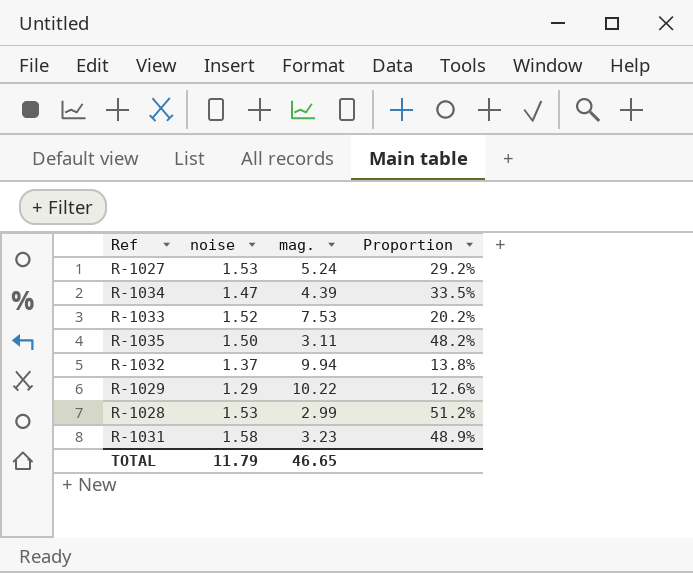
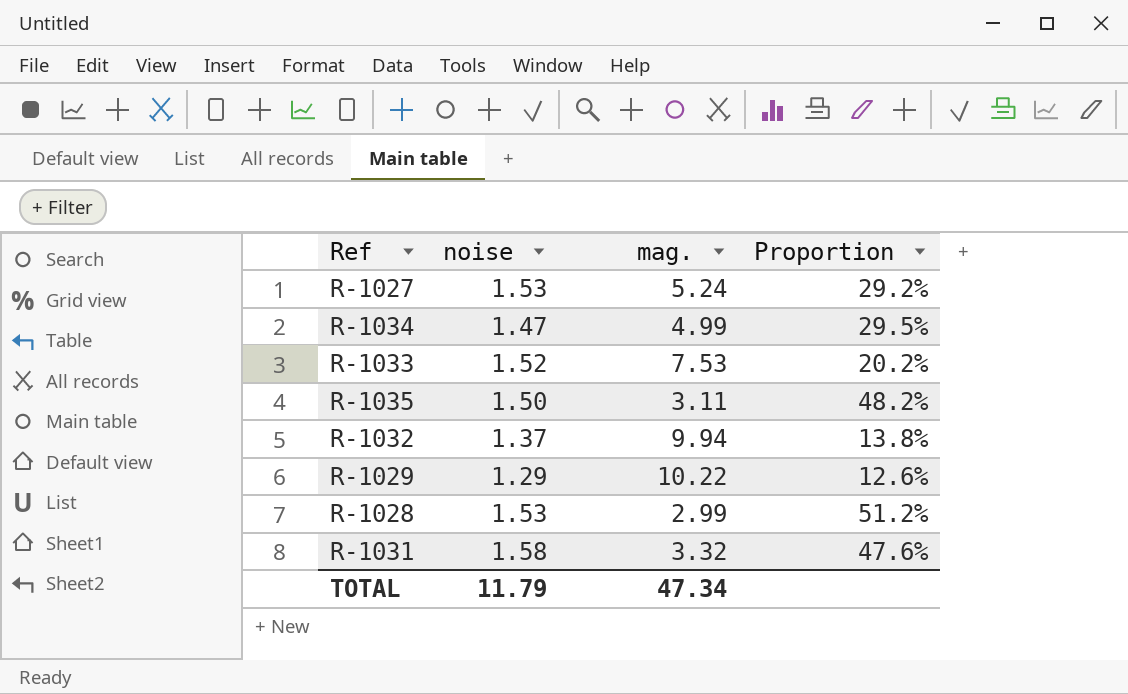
R-1034 | mag.: 4.39 -> 4.99
R-1034 | Proportion: 33.5% -> 29.5%
R-1031 | mag.: 3.23 -> 3.32
R-1031 | Proportion: 48.9% -> 47.6%
TOTAL | mag.: 46.65 -> 47.34

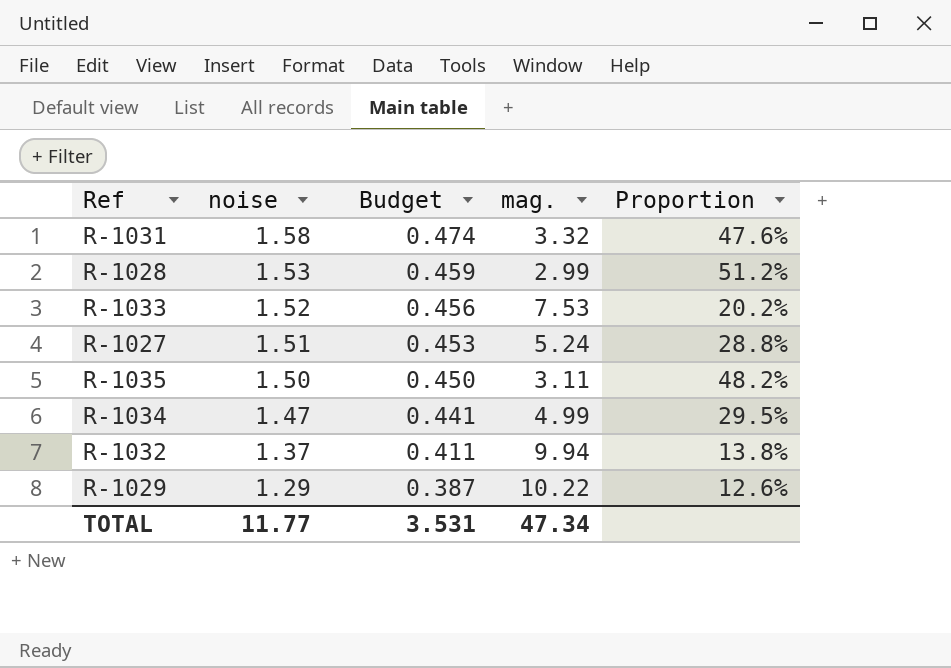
row order: none -> noise descending
column Budget | formula: none -> [noise] * 0.3
R-1027 | noise: 1.53 -> 1.51
R-1027 | Proportion: 29.2% -> 28.8%
TOTAL | noise: 11.79 -> 11.77

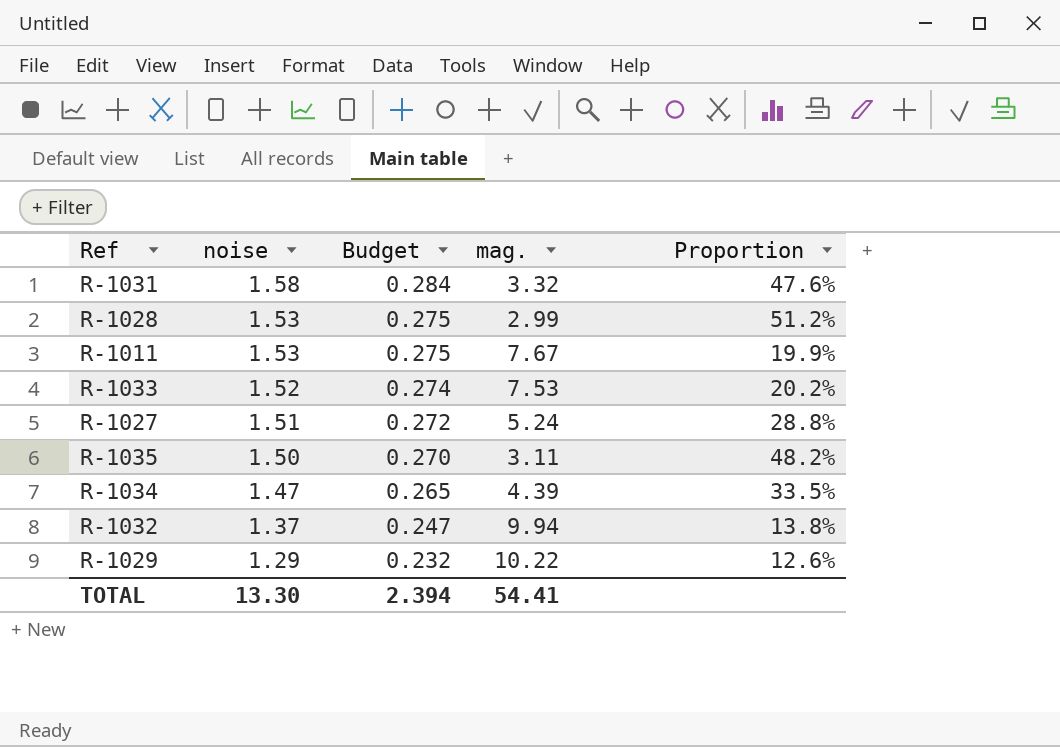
column Budget | formula: [noise] * 0.3 -> [noise] * 0.18
row R-1011: none -> 1.53 | 0.275 | 7.67 | 19.9%
R-1034 | mag.: 4.99 -> 4.39
R-1034 | Proportion: 29.5% -> 33.5%
TOTAL | noise: 11.77 -> 13.30
TOTAL | Budget: 3.531 -> 2.394
TOTAL | mag.: 47.34 -> 54.41

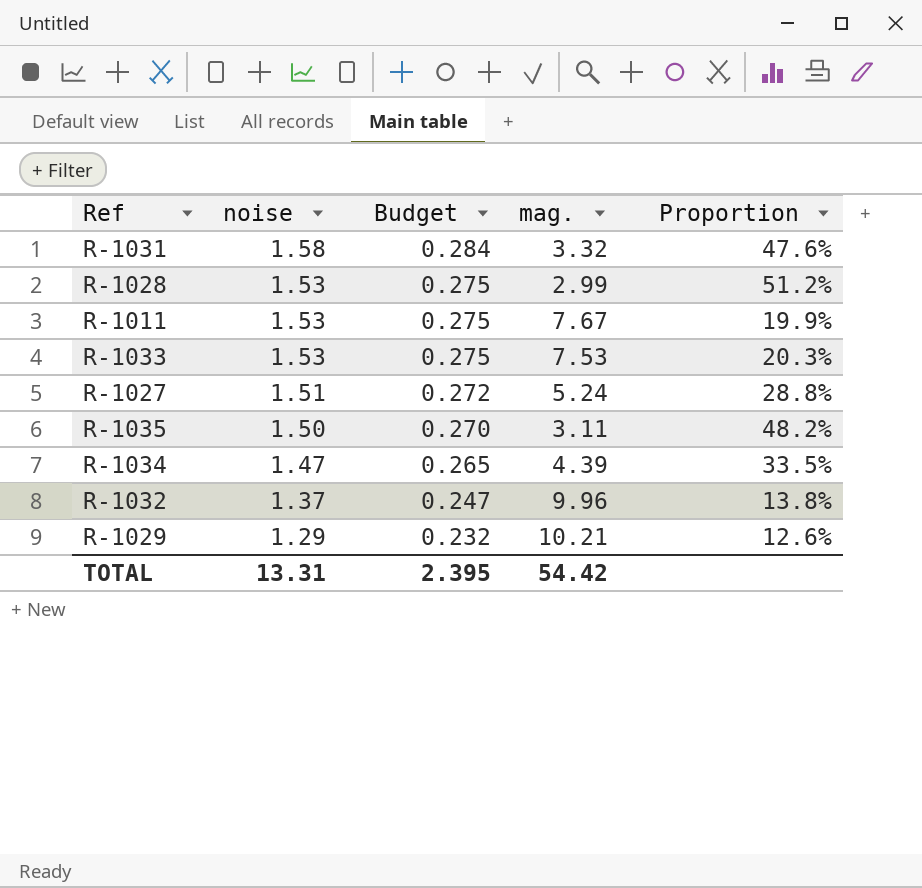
R-1033 | noise: 1.52 -> 1.53
R-1033 | Budget: 0.274 -> 0.275
R-1033 | Proportion: 20.2% -> 20.3%
R-1032 | mag.: 9.94 -> 9.96
R-1029 | mag.: 10.22 -> 10.21
TOTAL | noise: 13.30 -> 13.31
TOTAL | Budget: 2.394 -> 2.395
TOTAL | mag.: 54.41 -> 54.42

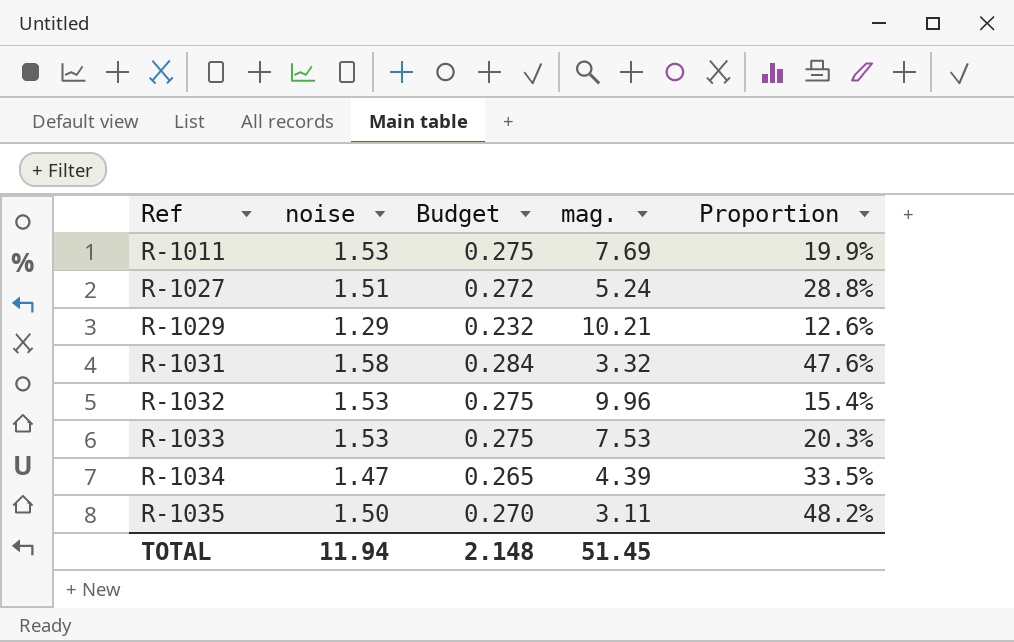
row order: noise descending -> Ref ascending
row R-1028: 1.53 | 0.275 | 2.99 | 51.2% -> none
R-1011 | mag.: 7.67 -> 7.69
R-1032 | noise: 1.37 -> 1.53
R-1032 | Budget: 0.247 -> 0.275
R-1032 | Proportion: 13.8% -> 15.4%
TOTAL | noise: 13.31 -> 11.94
TOTAL | Budget: 2.395 -> 2.148
TOTAL | mag.: 54.42 -> 51.45

